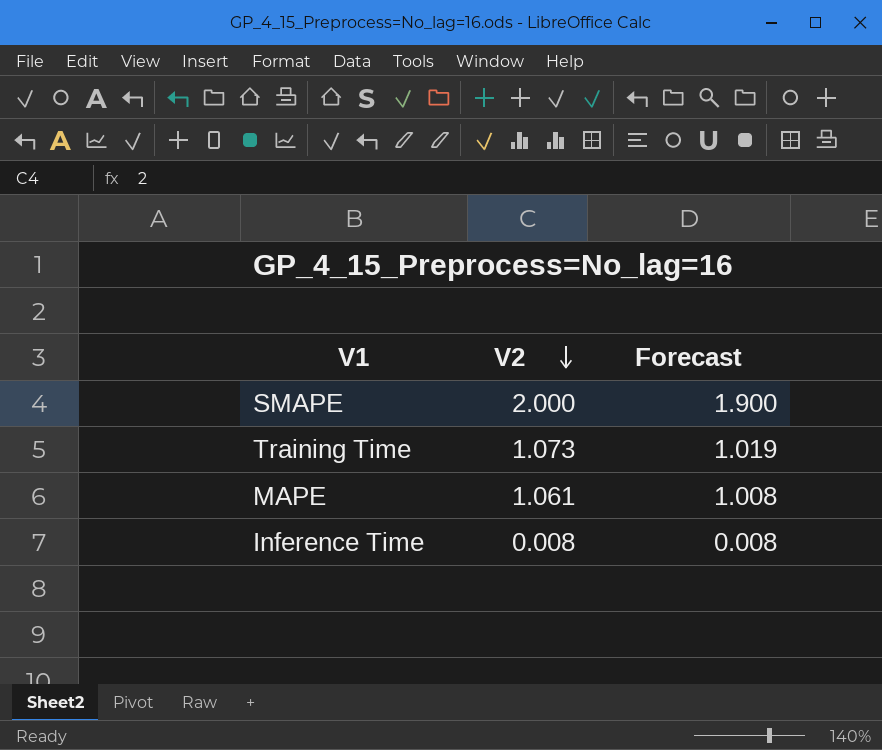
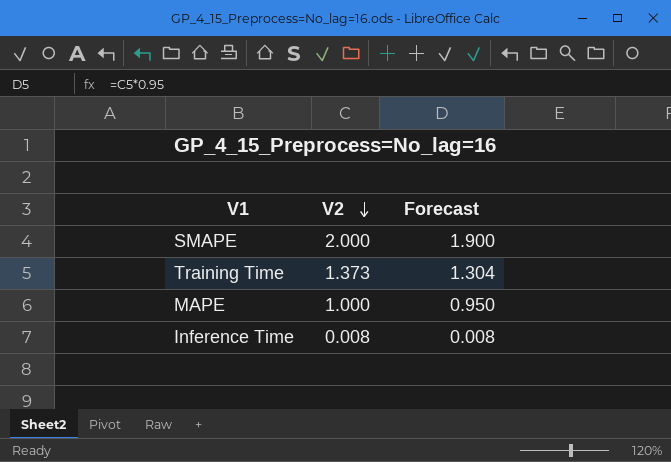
Training Time | V2: 1.073 -> 1.373
Training Time | Forecast: 1.019 -> 1.304
MAPE | V2: 1.061 -> 1.000
MAPE | Forecast: 1.008 -> 0.950

